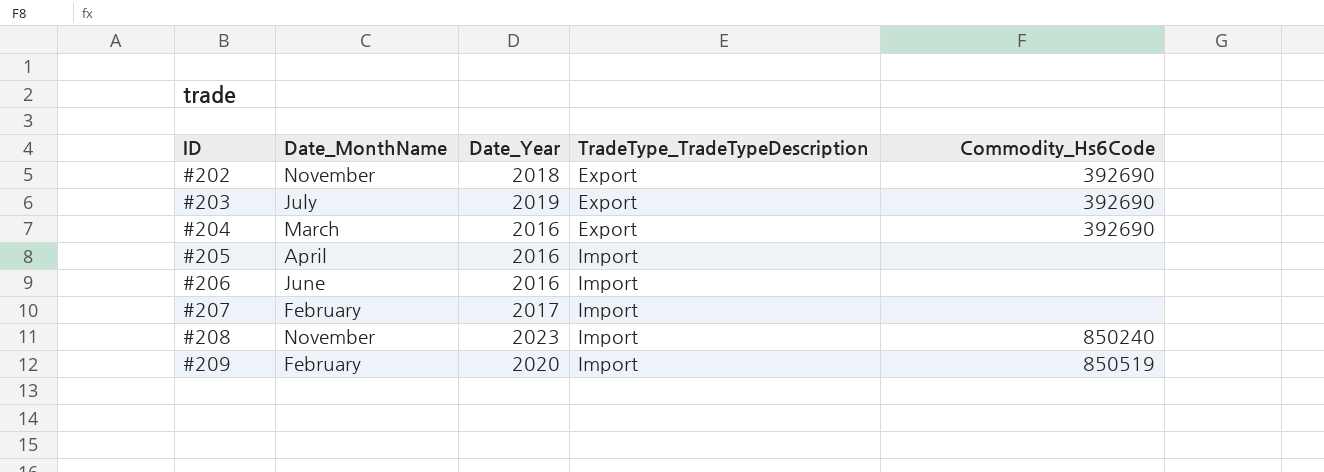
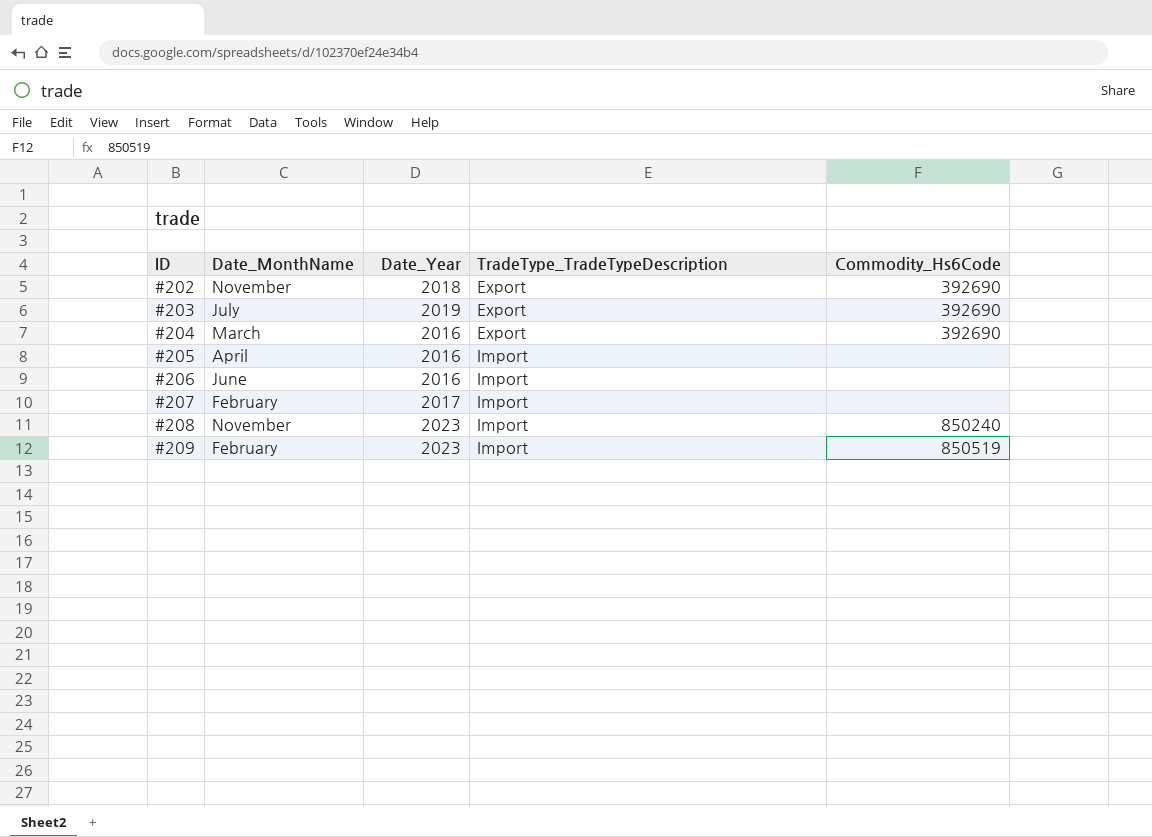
#209 | Date_Year: 2020 -> 2023

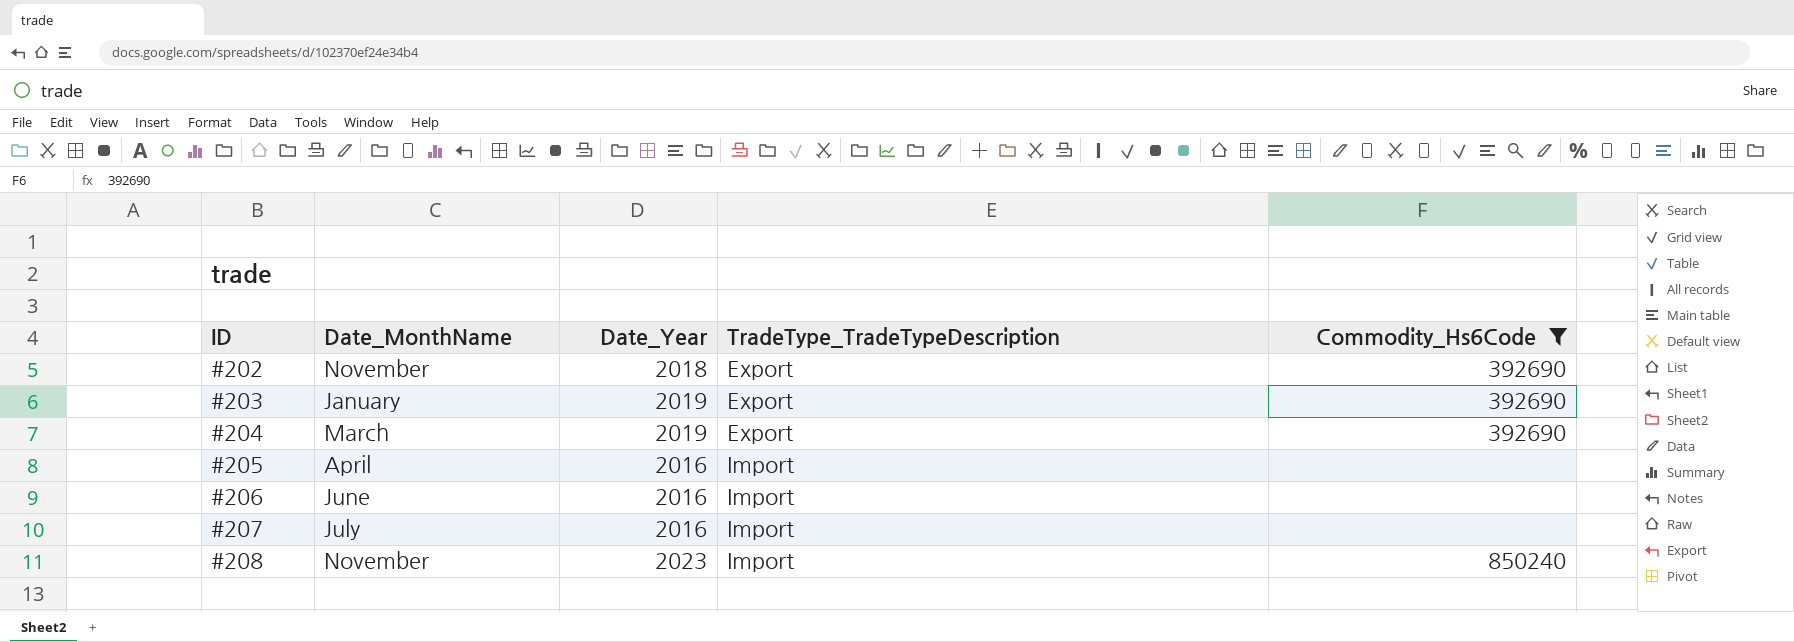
filter: none -> Commodity_Hs6Code != 850519
#203 | Date_MonthName: July -> January
#204 | Date_Year: 2016 -> 2019
#207 | Date_MonthName: February -> July
#207 | Date_Year: 2017 -> 2016

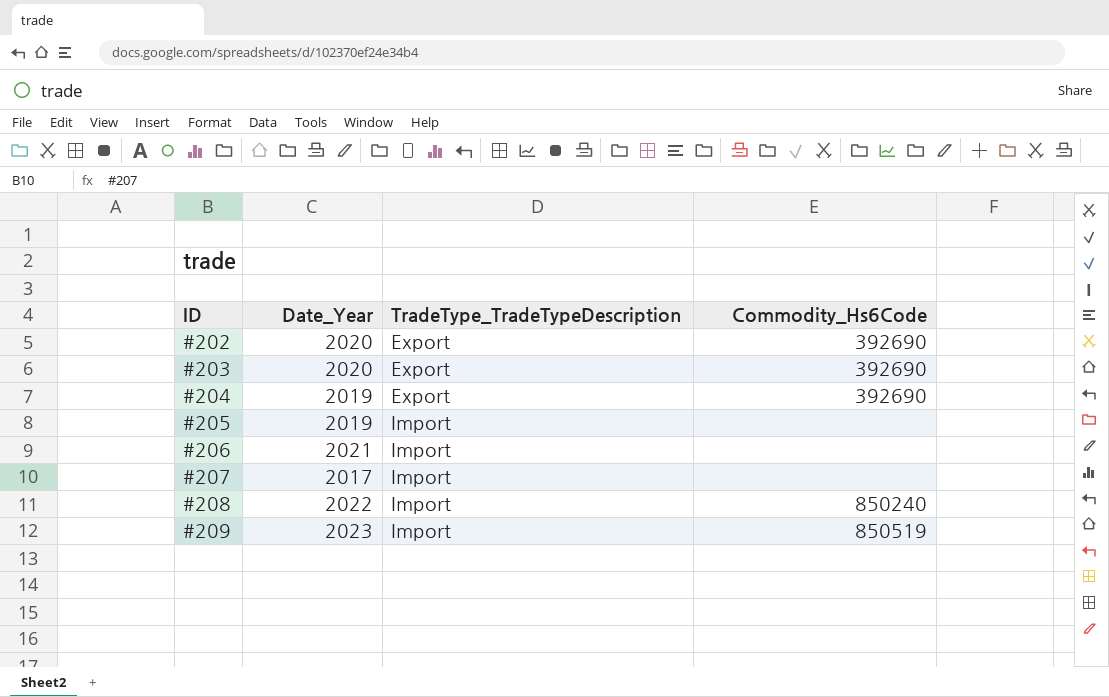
filter: Commodity_Hs6Code != 850519 -> none
column Date_MonthName | position: 2 -> none
#202 | Date_Year: 2018 -> 2020
#203 | Date_Year: 2019 -> 2020
#205 | Date_Year: 2016 -> 2019
#206 | Date_Year: 2016 -> 2021
#207 | Date_Year: 2016 -> 2017
#208 | Date_Year: 2023 -> 2022

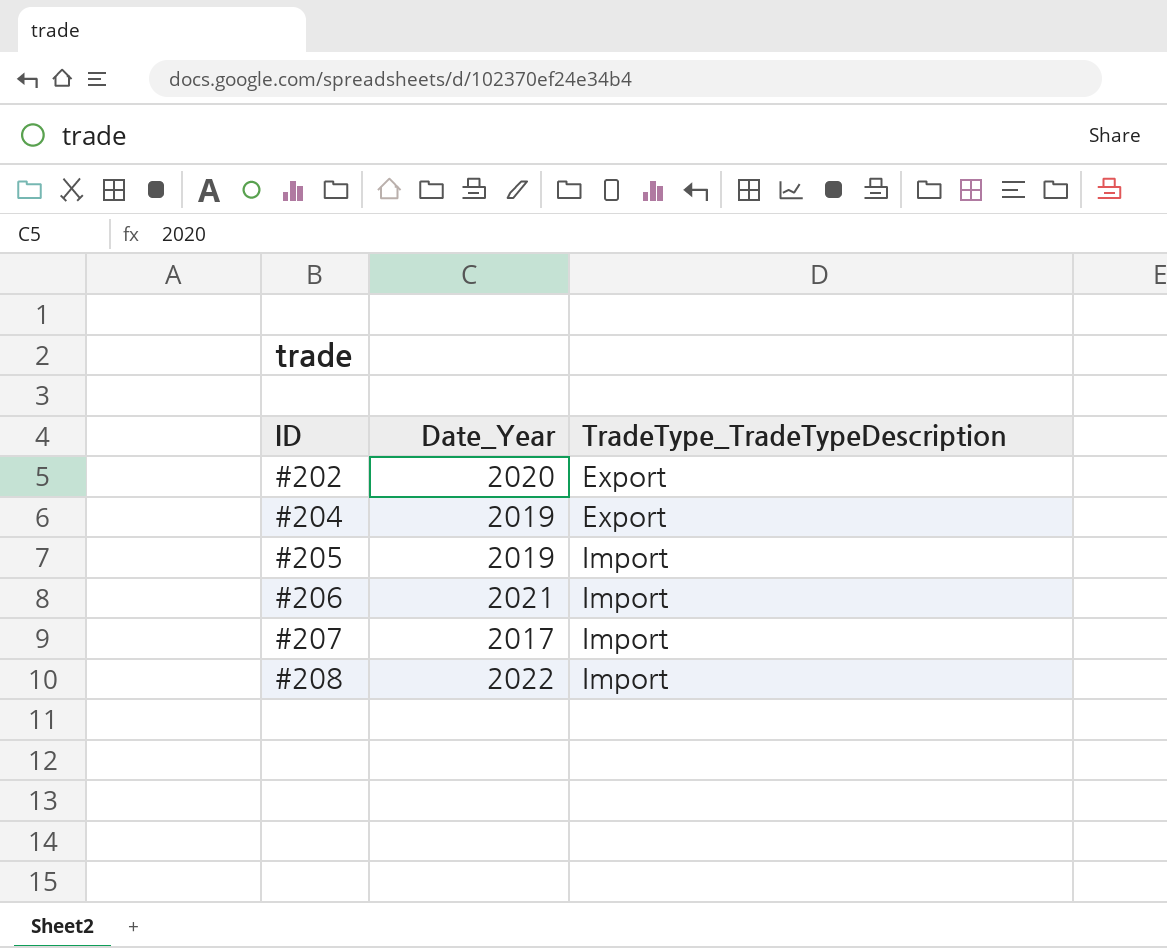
column Commodity_Hs6Code | position: 4 -> none
row #203: 2020 | Export | 392690 -> none
row #209: 2023 | Import | 850519 -> none

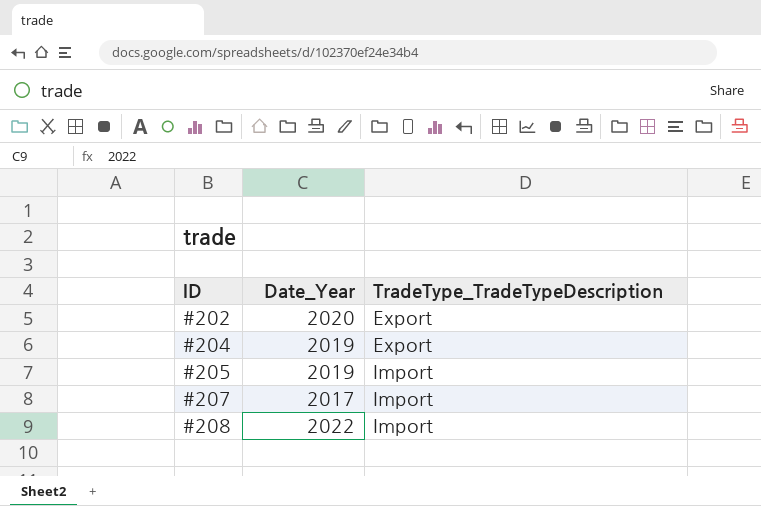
row #206: 2021 | Import -> none

